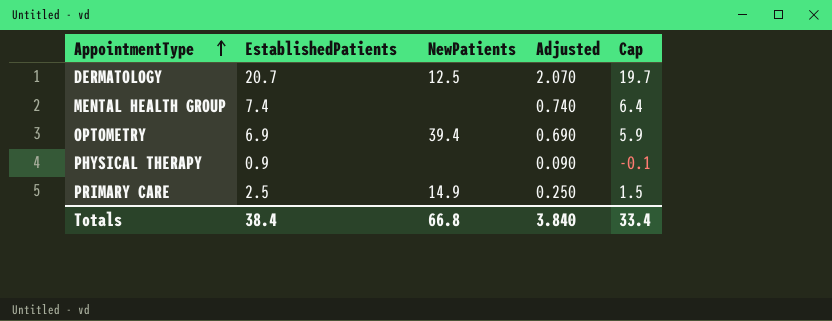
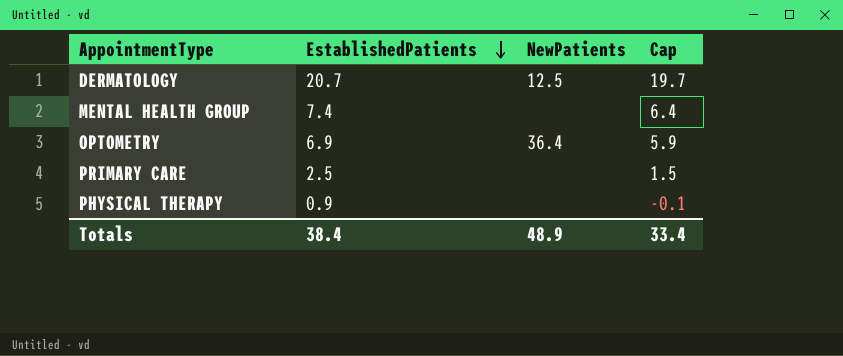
row order: AppointmentType ascending -> EstablishedPatients descending
column Adjusted | formula: [EstablishedPatients] * 0.1 -> none
OPTOMETRY | NewPatients: 39.4 -> 36.4
PRIMARY CARE | NewPatients: 14.9 -> none
Totals | NewPatients: 66.8 -> 48.9

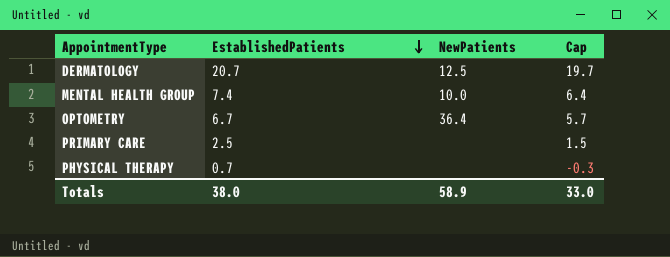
MENTAL HEALTH GROUP | NewPatients: none -> 10.0
OPTOMETRY | EstablishedPatients: 6.9 -> 6.7
OPTOMETRY | Cap: 5.9 -> 5.7
PHYSICAL THERAPY | EstablishedPatients: 0.9 -> 0.7
PHYSICAL THERAPY | Cap: -0.1 -> -0.3
Totals | EstablishedPatients: 38.4 -> 38.0
Totals | NewPatients: 48.9 -> 58.9
Totals | Cap: 33.4 -> 33.0

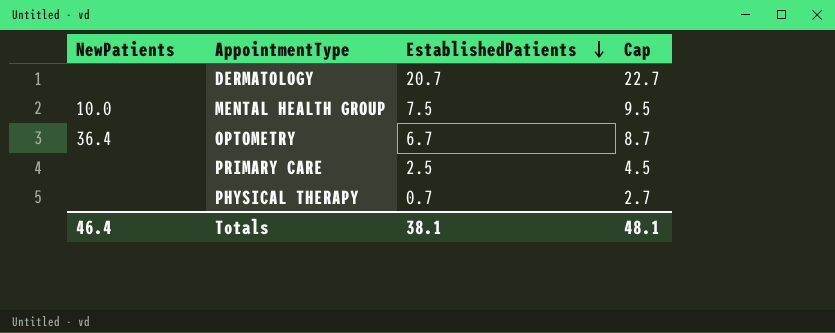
column NewPatients | position: 3 -> 1
column Cap | formula: [EstablishedPatients] - 1 -> [EstablishedPatients] + 2
DERMATOLOGY | NewPatients: 12.5 -> none
MENTAL HEALTH GROUP | EstablishedPatients: 7.4 -> 7.5
Totals | NewPatients: 58.9 -> 46.4
Totals | EstablishedPatients: 38.0 -> 38.1
Totals | Cap: 33.0 -> 48.1

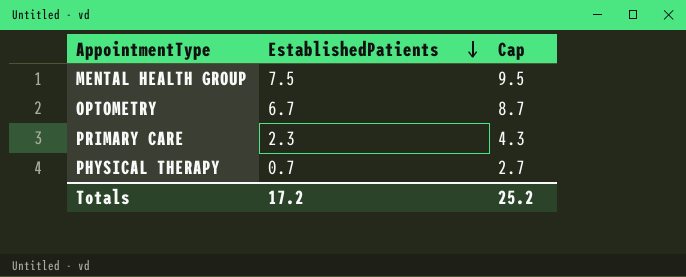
column NewPatients | position: 1 -> none
row DERMATOLOGY: none | 20.7 | 22.7 -> none
PRIMARY CARE | EstablishedPatients: 2.5 -> 2.3
PRIMARY CARE | Cap: 4.5 -> 4.3
Totals | EstablishedPatients: 38.1 -> 17.2
Totals | Cap: 48.1 -> 25.2

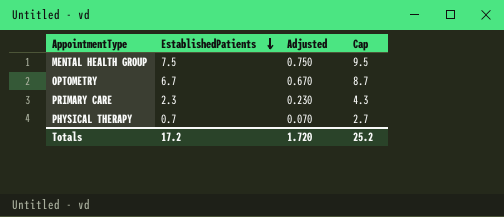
column Adjusted | formula: none -> [EstablishedPatients] * 0.1

